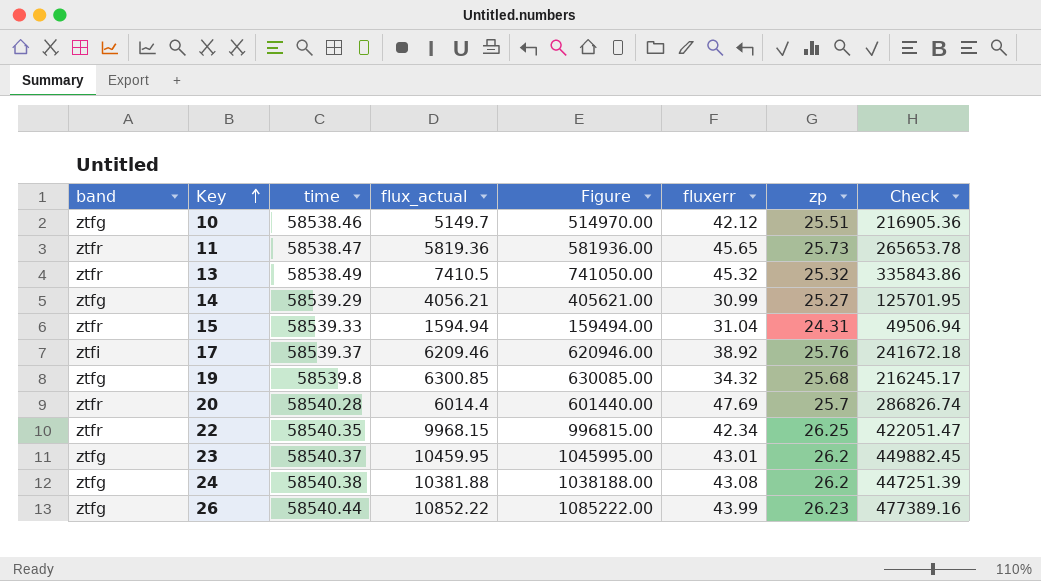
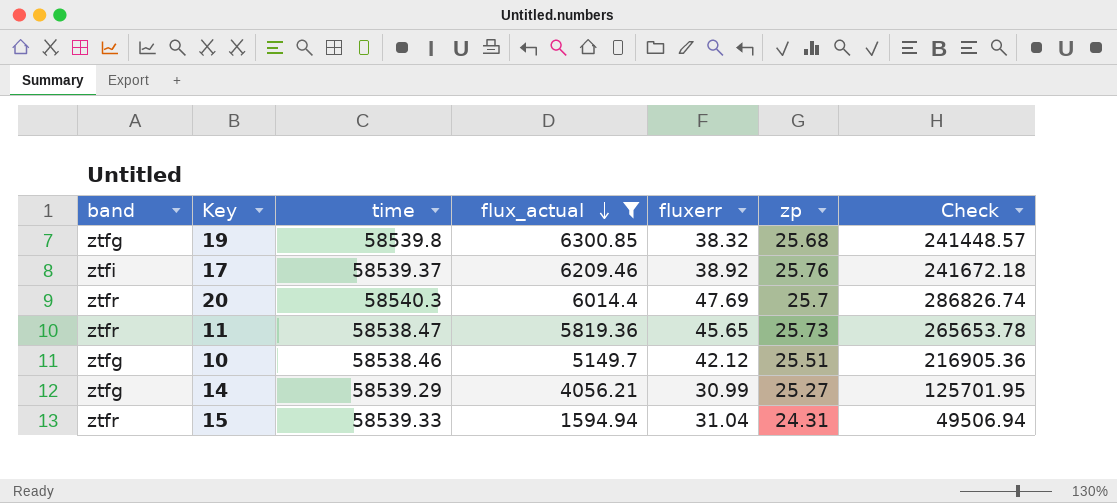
filter: none -> flux_actual <= 6300.85
row order: Key ascending -> flux_actual descending
column Figure | formula: [flux_actual] * 100 -> none
19 | fluxerr: 34.32 -> 38.32
19 | Check: 216245.17 -> 241448.57
20 | time: 58540.28 -> 58540.3

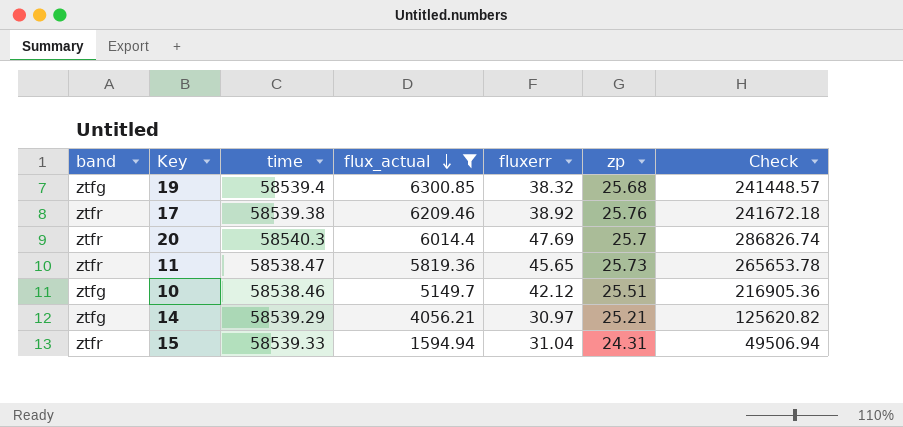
19 | time: 58539.8 -> 58539.4
17 | band: ztfi -> ztfr
17 | time: 58539.37 -> 58539.38
14 | fluxerr: 30.99 -> 30.97
14 | zp: 25.27 -> 25.21
14 | Check: 125701.95 -> 125620.82

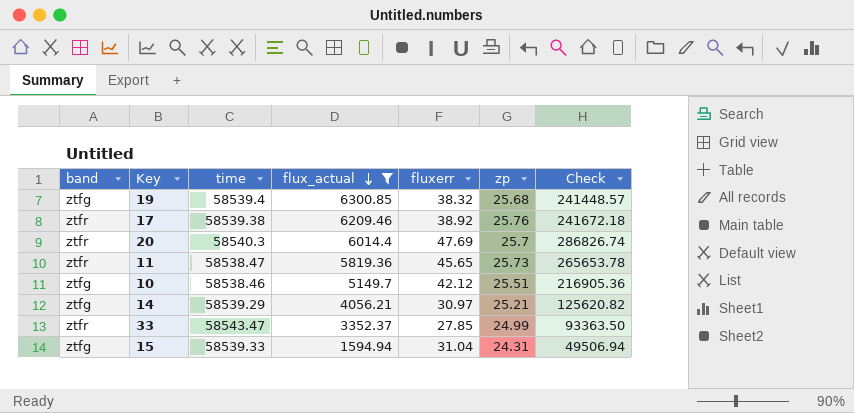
row 33: none -> ztfr | 58543.47 | 3352.37 | 27.85 | 24.99 | 93363.50
15 | band: ztfr -> ztfg

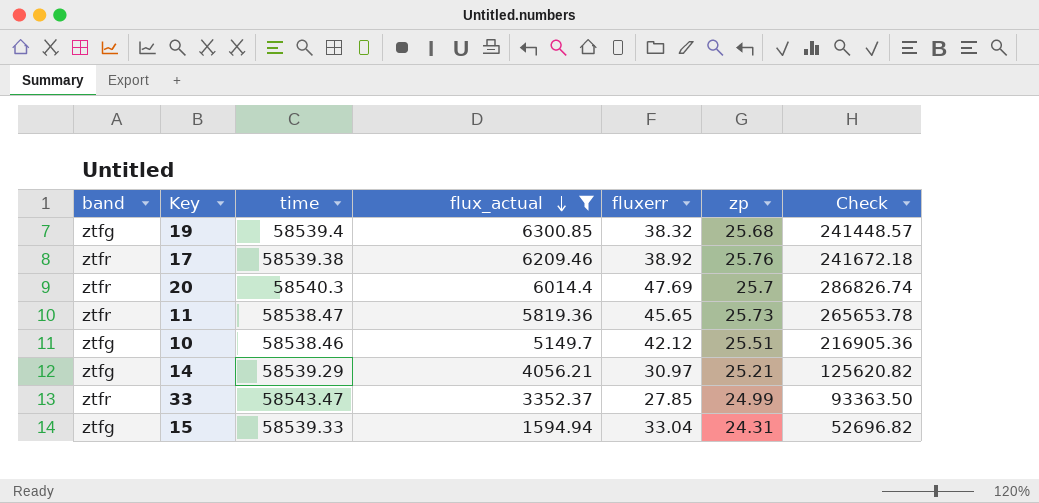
15 | fluxerr: 31.04 -> 33.04
15 | Check: 49506.94 -> 52696.82

